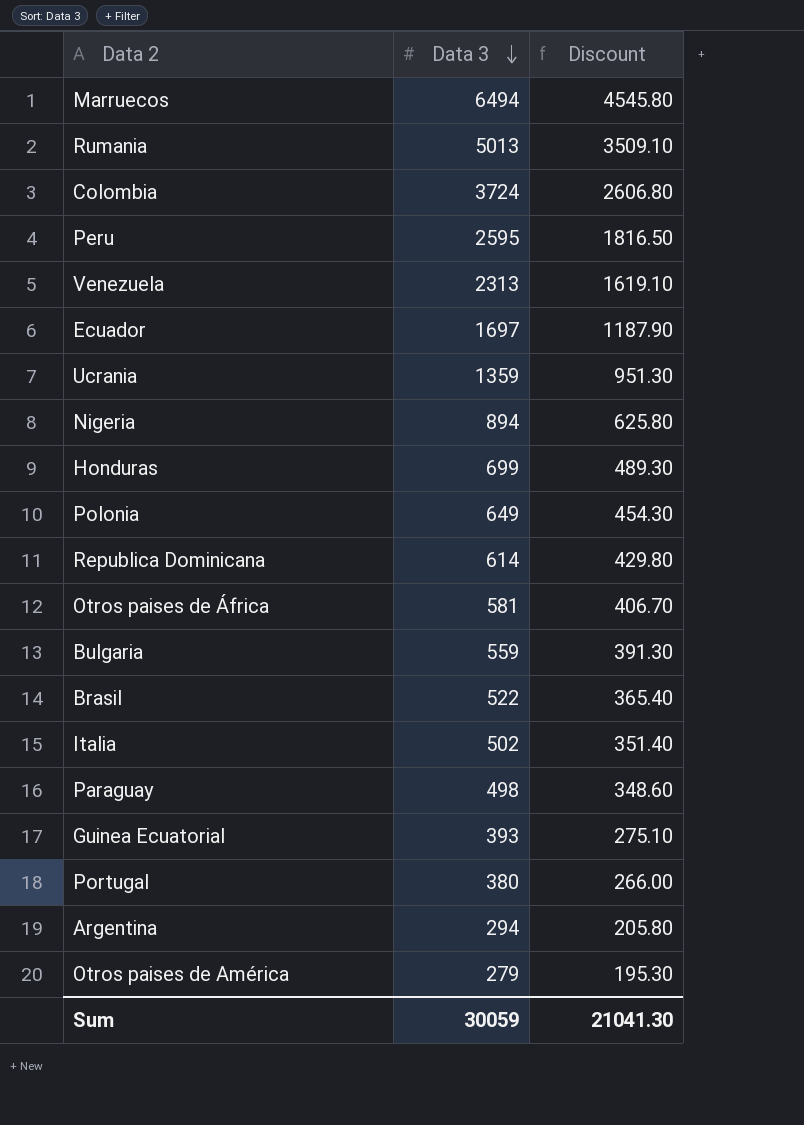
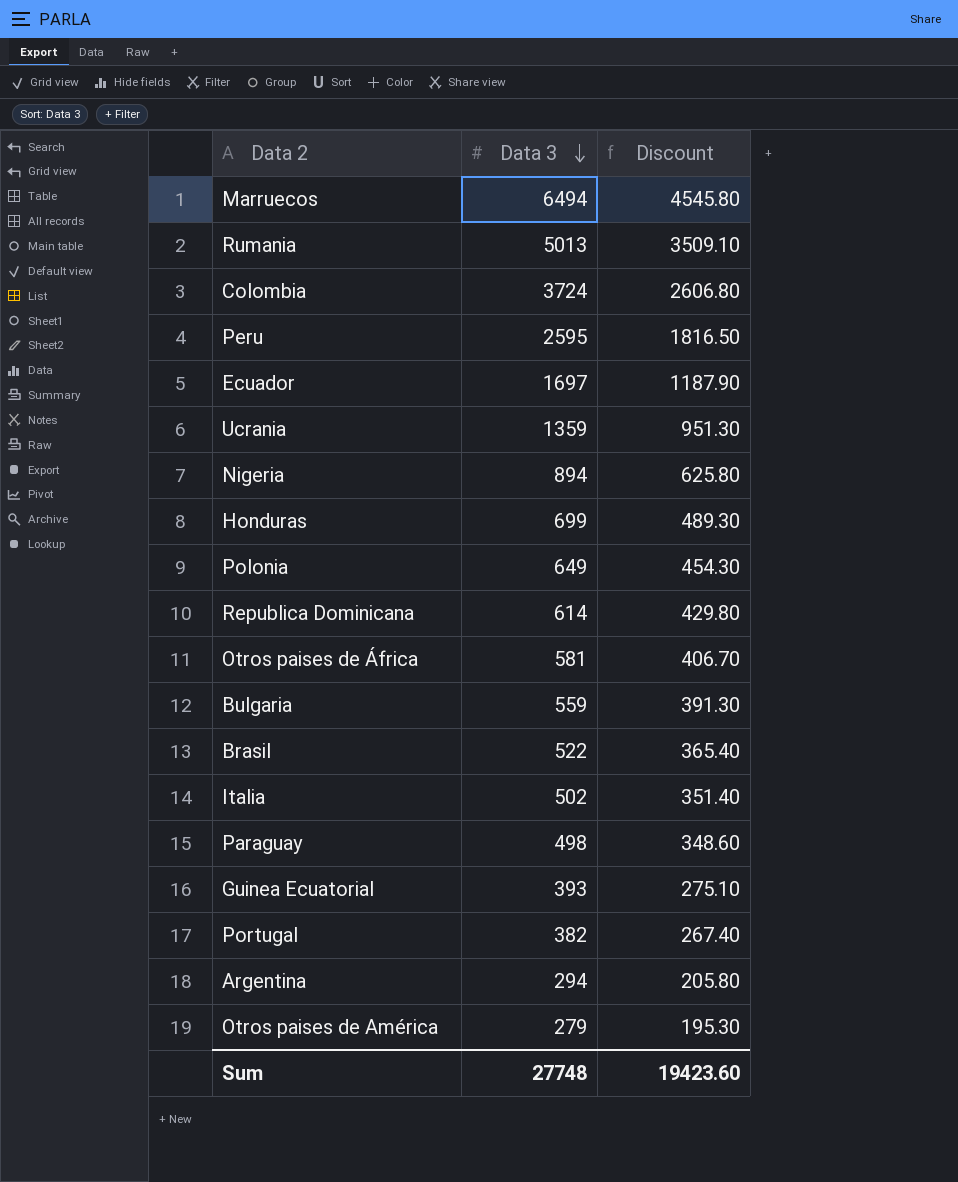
row Venezuela: 2313 | 1619.10 -> none
Portugal | Data 3: 380 -> 382
Portugal | Discount: 266.00 -> 267.40
Sum | Data 3: 30059 -> 27748
Sum | Discount: 21041.30 -> 19423.60

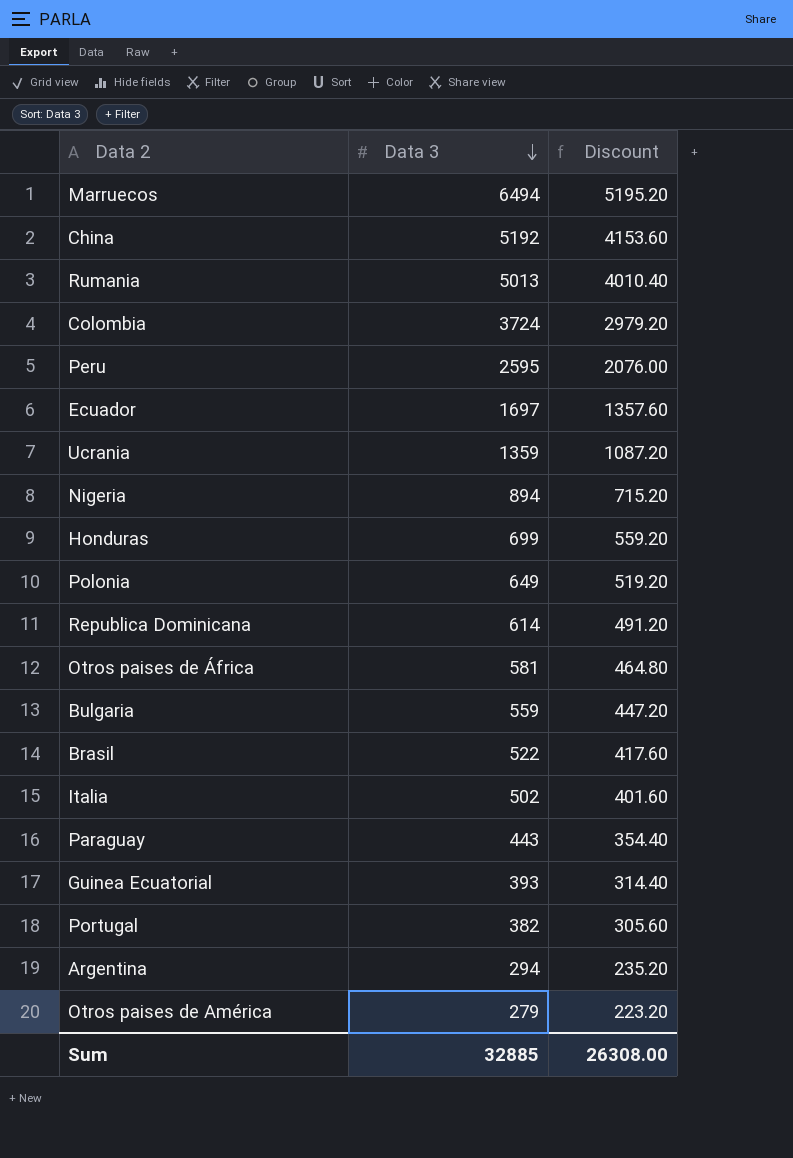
column Discount | formula: [Data 3] * 0.7 -> [Data 3] * 0.8
row China: none -> 5192 | 4153.60
Paraguay | Data 3: 498 -> 443
Sum | Data 3: 27748 -> 32885
Sum | Discount: 19423.60 -> 26308.00

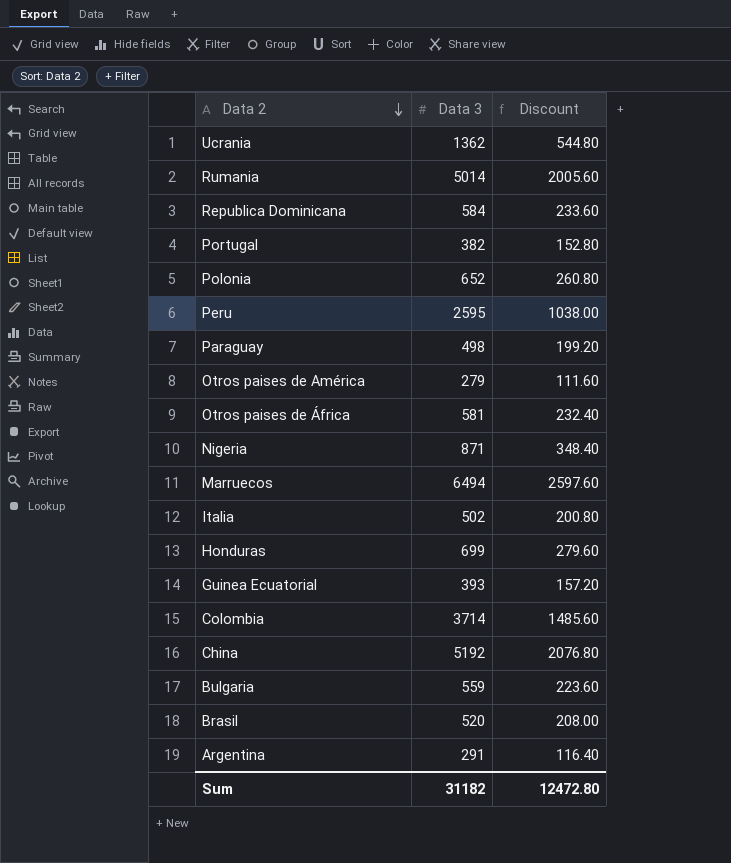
row order: Data 3 descending -> Data 2 descending
column Discount | formula: [Data 3] * 0.8 -> [Data 3] * 0.4
row Ecuador: 1697 | 1357.60 -> none
Ucrania | Data 3: 1359 -> 1362
Rumania | Data 3: 5013 -> 5014
Republica Dominicana | Data 3: 614 -> 584
Polonia | Data 3: 649 -> 652
Paraguay | Data 3: 443 -> 498
Nigeria | Data 3: 894 -> 871
Colombia | Data 3: 3724 -> 3714
Brasil | Data 3: 522 -> 520
Argentina | Data 3: 294 -> 291
Sum | Data 3: 32885 -> 31182
Sum | Discount: 26308.00 -> 12472.80

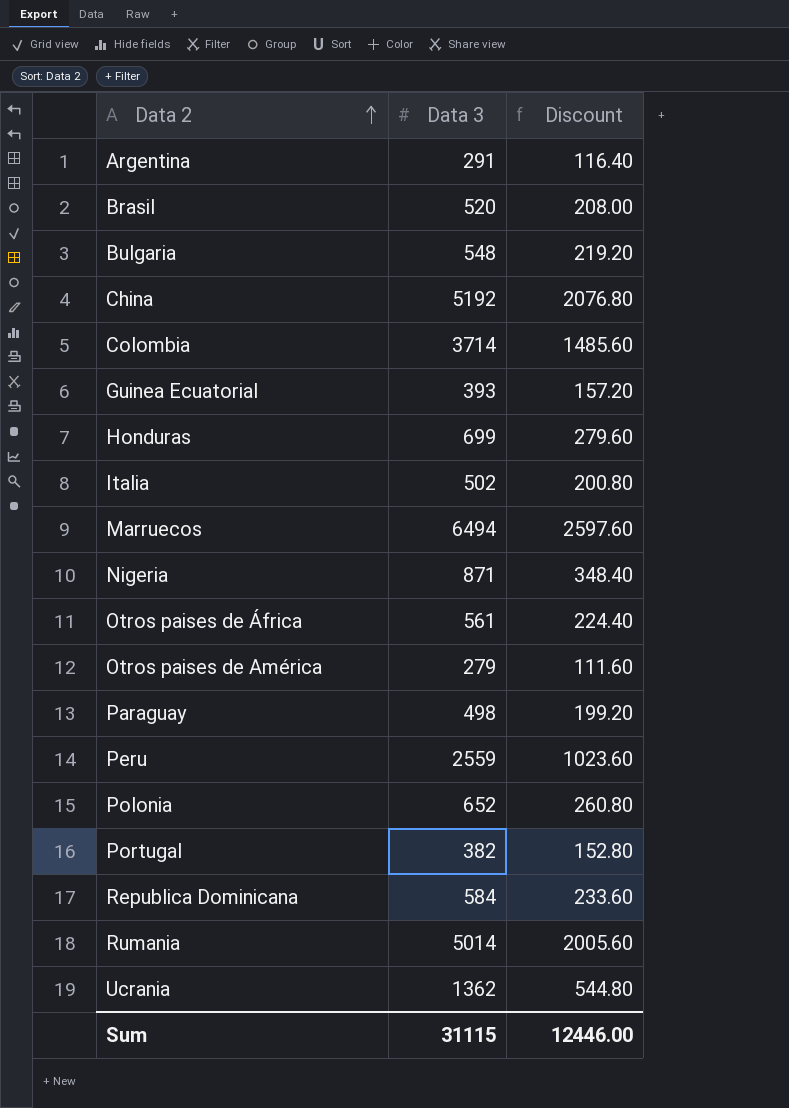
row order: Data 2 descending -> Data 2 ascending
Bulgaria | Data 3: 559 -> 548
Bulgaria | Discount: 223.60 -> 219.20
Otros paises de África | Data 3: 581 -> 561
Otros paises de África | Discount: 232.40 -> 224.40
Peru | Data 3: 2595 -> 2559
Peru | Discount: 1038.00 -> 1023.60
Sum | Data 3: 31182 -> 31115
Sum | Discount: 12472.80 -> 12446.00

